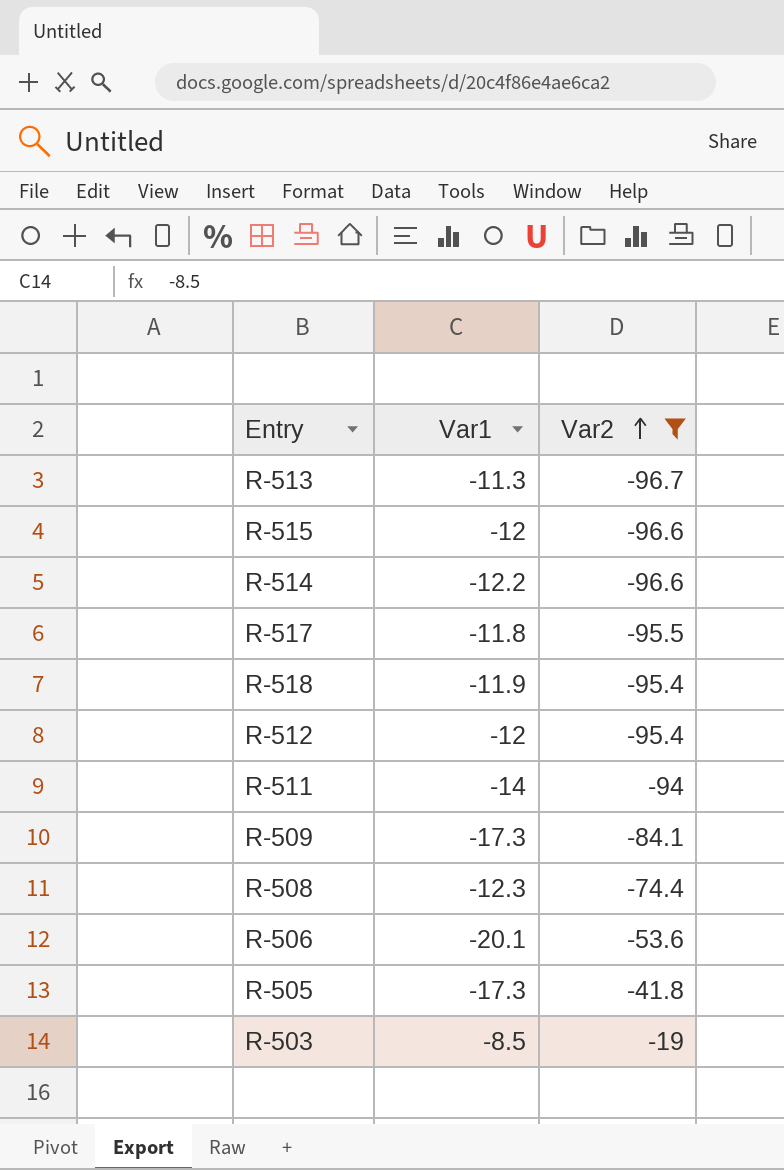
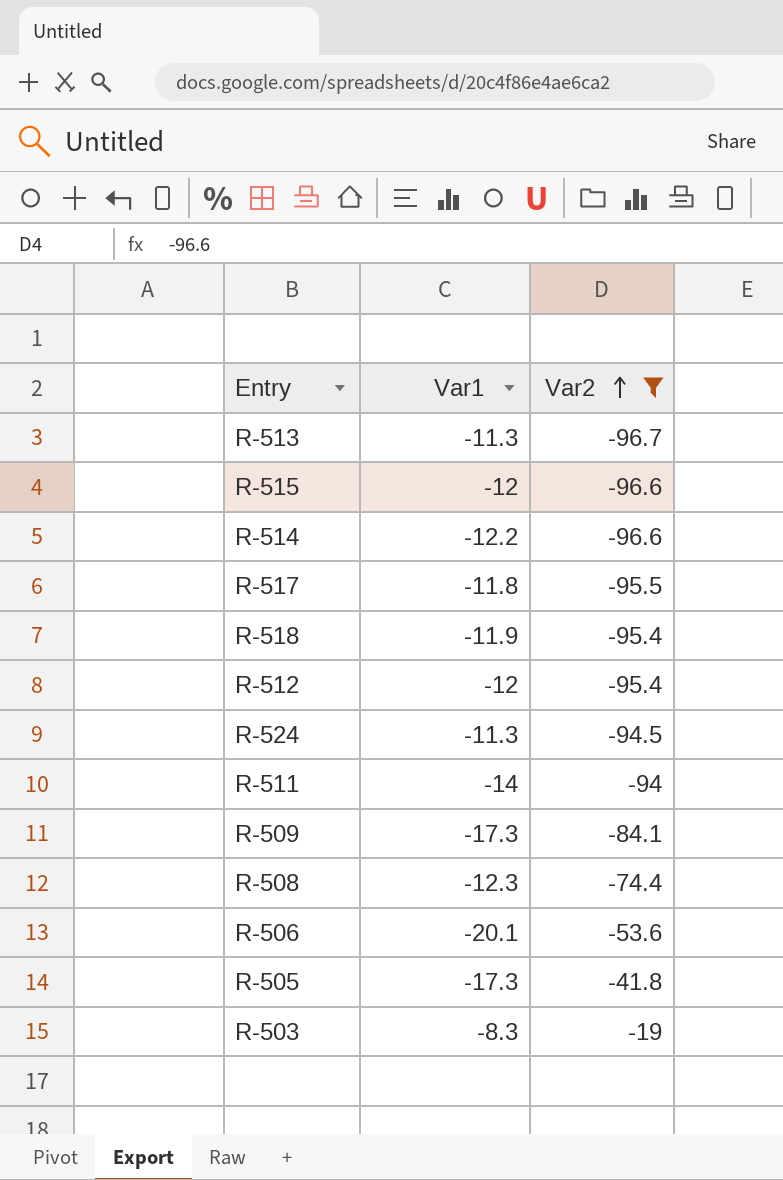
row R-524: none -> -11.3 | -94.5
R-503 | Var1: -8.5 -> -8.3

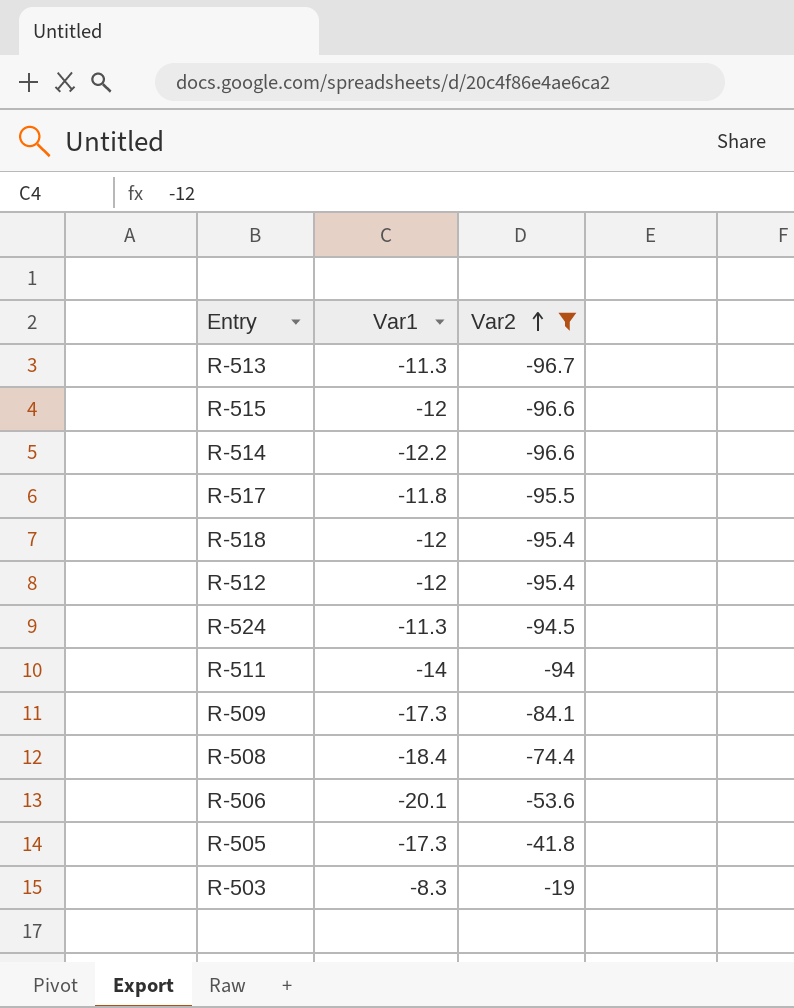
R-518 | Var1: -11.9 -> -12
R-508 | Var1: -12.3 -> -18.4

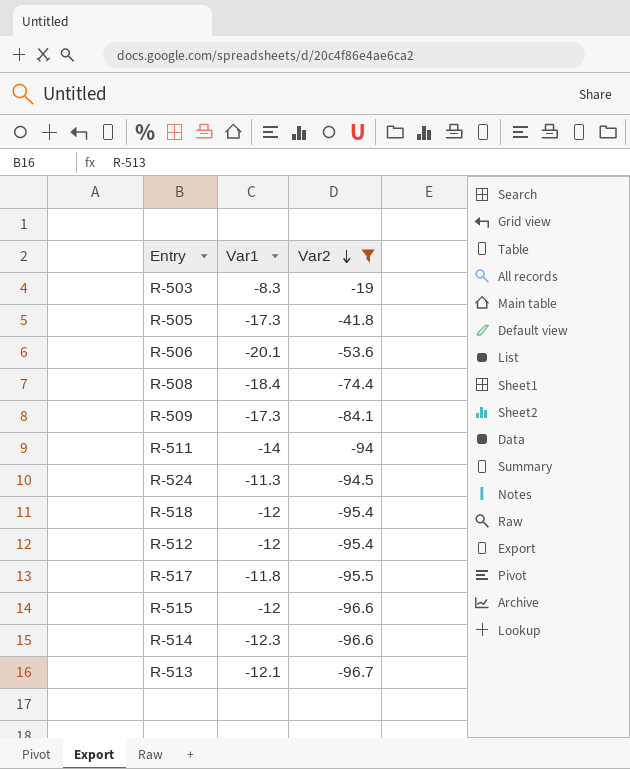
row order: Var2 ascending -> Var2 descending
R-514 | Var1: -12.2 -> -12.3
R-513 | Var1: -11.3 -> -12.1

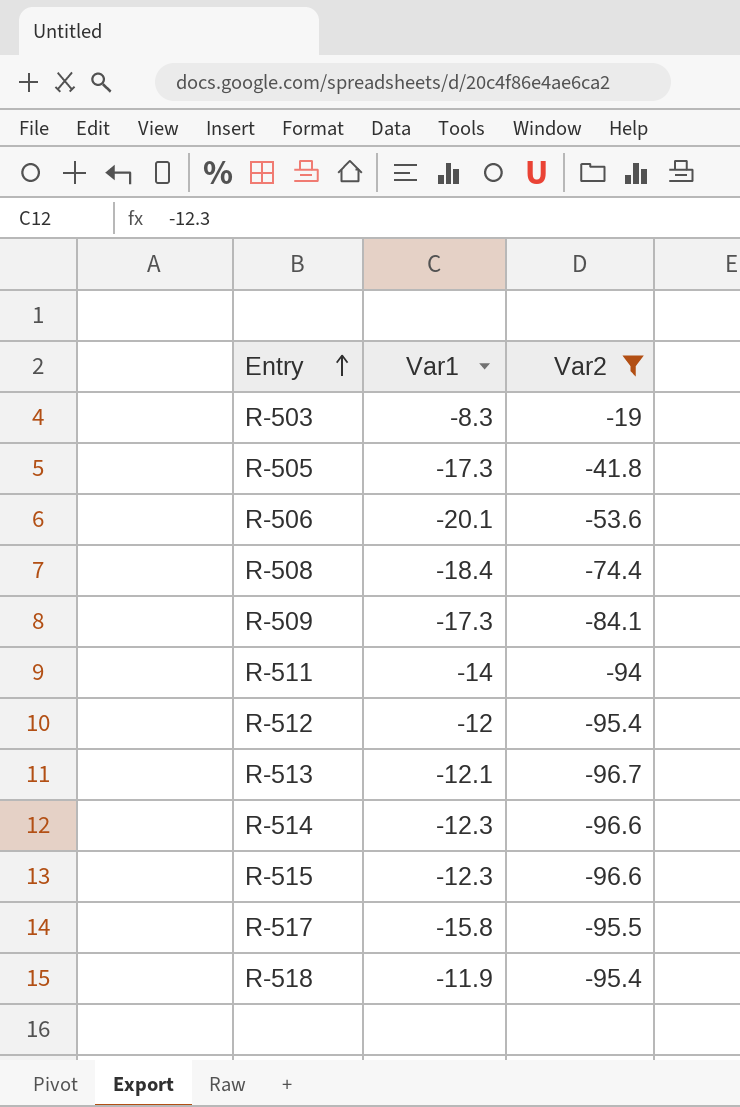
row order: Var2 descending -> Entry ascending
row R-524: -11.3 | -94.5 -> none
R-515 | Var1: -12 -> -12.3
R-517 | Var1: -11.8 -> -15.8
R-518 | Var1: -12 -> -11.9

